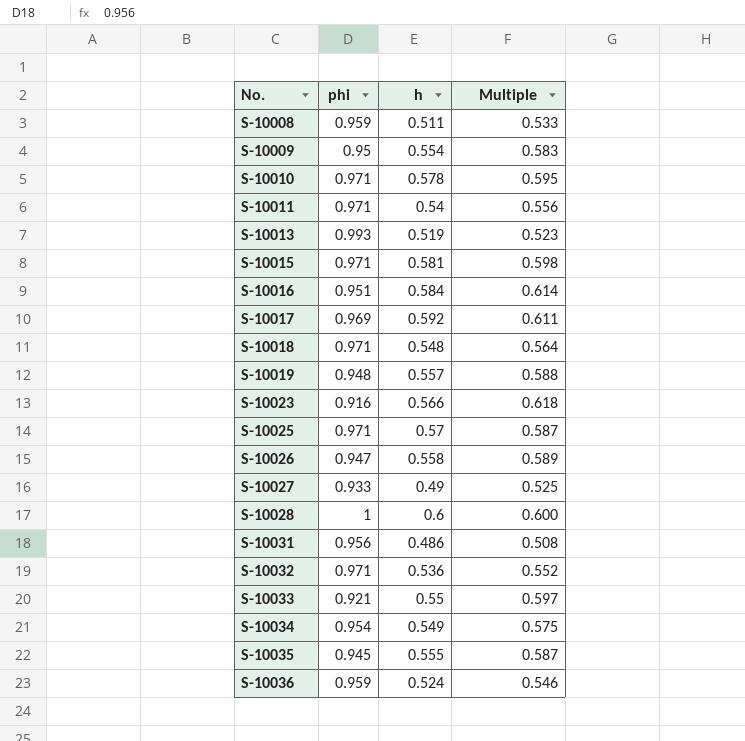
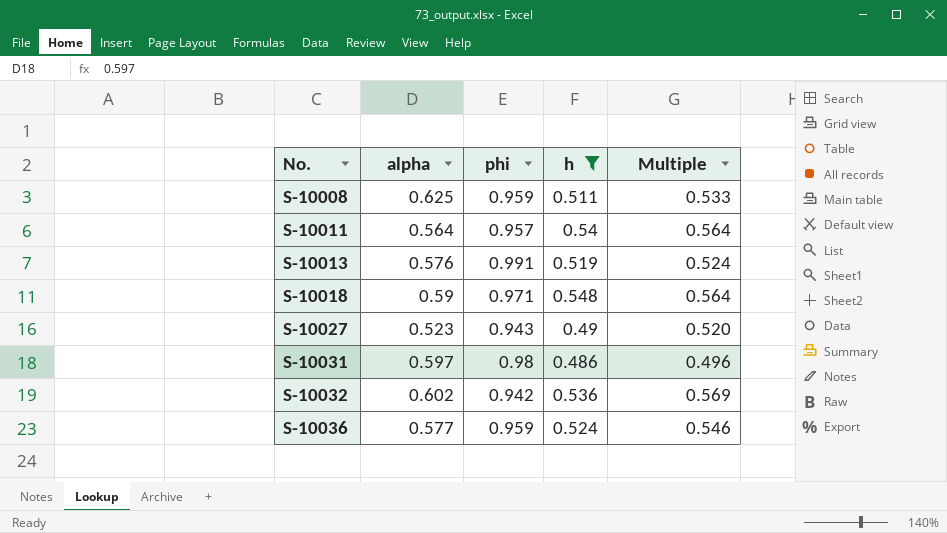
filter: none -> h <= 0.548
column alpha | position: none -> 2
S-10011 | phi: 0.971 -> 0.957
S-10011 | Multiple: 0.556 -> 0.564
S-10013 | phi: 0.993 -> 0.991
S-10013 | Multiple: 0.523 -> 0.524
S-10027 | phi: 0.933 -> 0.943
S-10027 | Multiple: 0.525 -> 0.520
S-10031 | phi: 0.956 -> 0.98
S-10031 | Multiple: 0.508 -> 0.496
S-10032 | phi: 0.971 -> 0.942
S-10032 | Multiple: 0.552 -> 0.569

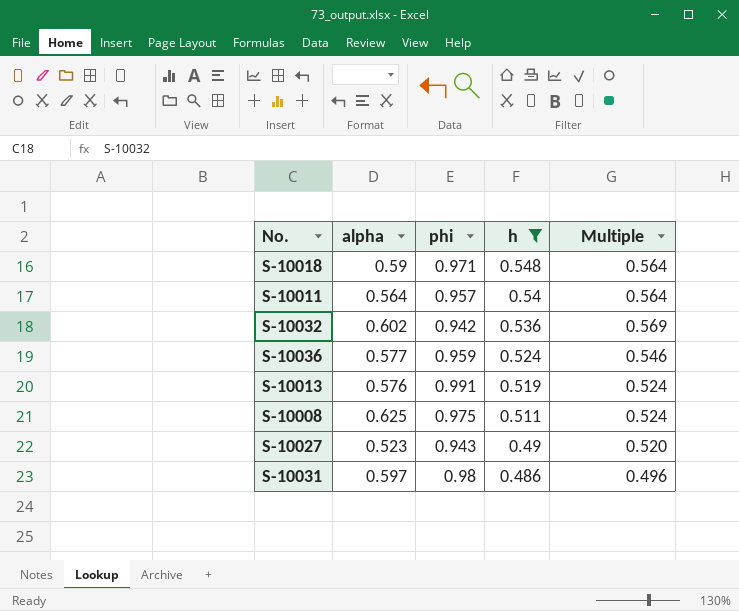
row order: No. ascending -> h descending
S-10008 | phi: 0.959 -> 0.975
S-10008 | Multiple: 0.533 -> 0.524

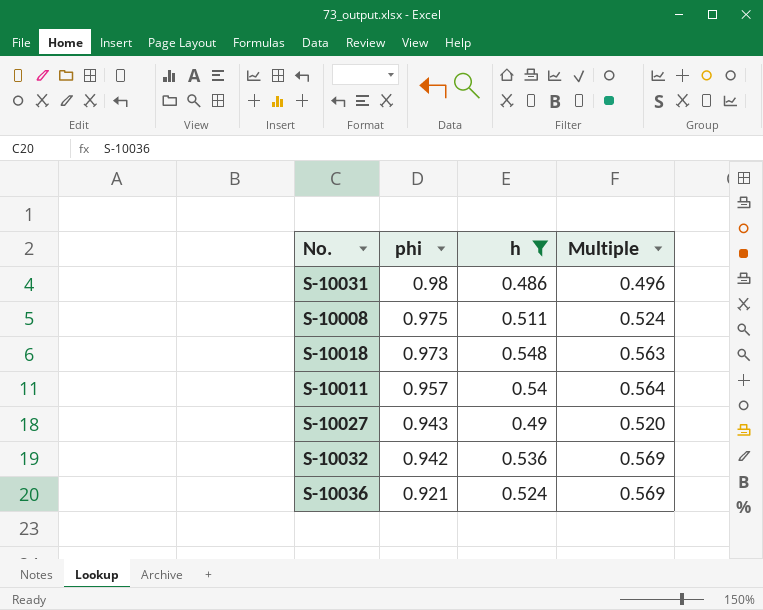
row order: h descending -> phi descending
column alpha | position: 2 -> none
row S-10013: 0.576 | 0.991 | 0.519 | 0.524 -> none
S-10018 | phi: 0.971 -> 0.973
S-10018 | Multiple: 0.564 -> 0.563
S-10036 | phi: 0.959 -> 0.921
S-10036 | Multiple: 0.546 -> 0.569

